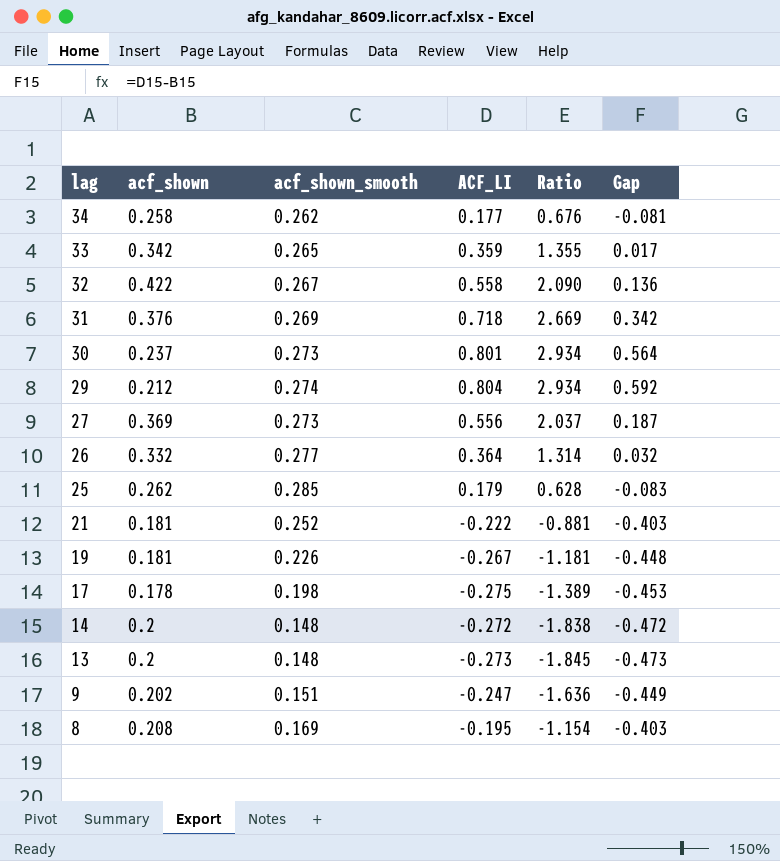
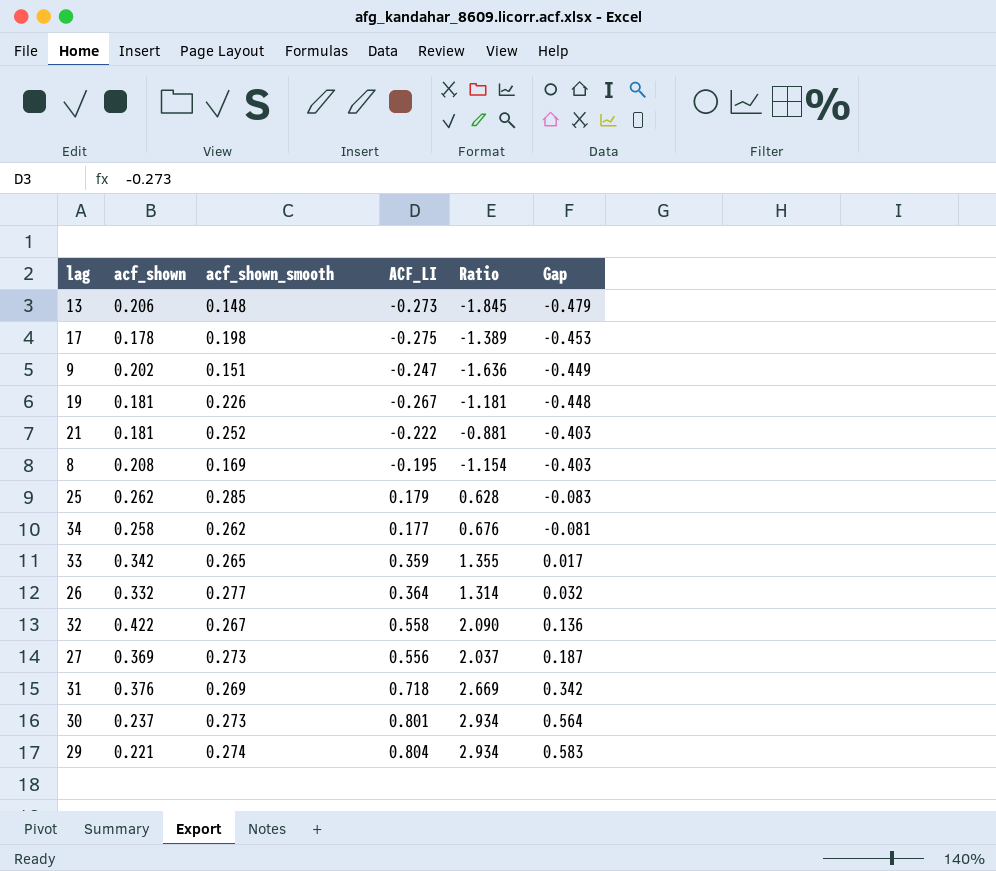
row order: lag descending -> Gap ascending
row 14: 0.2 | 0.148 | -0.272 | -1.838 | -0.472 -> none
13 | acf_shown: 0.2 -> 0.206
13 | Gap: -0.473 -> -0.479
29 | acf_shown: 0.212 -> 0.221
29 | Gap: 0.592 -> 0.583

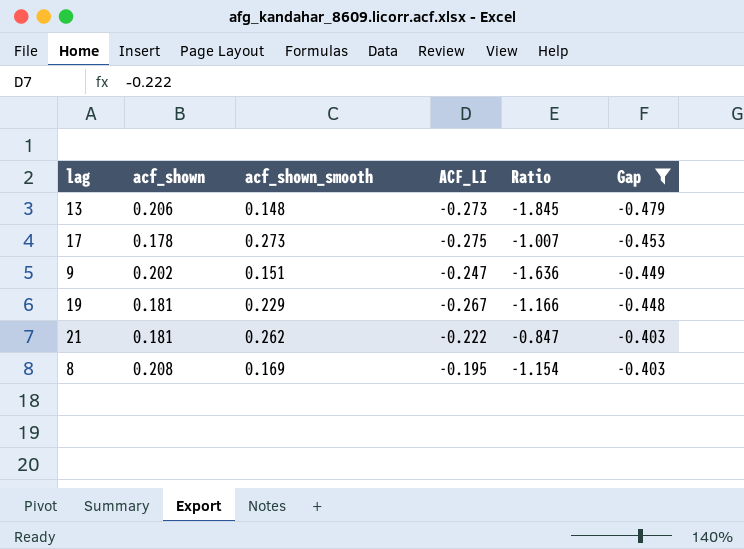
filter: none -> Gap <= -0.403
17 | acf_shown_smooth: 0.198 -> 0.273
17 | Ratio: -1.389 -> -1.007
19 | acf_shown_smooth: 0.226 -> 0.229
19 | Ratio: -1.181 -> -1.166
21 | acf_shown_smooth: 0.252 -> 0.262
21 | Ratio: -0.881 -> -0.847

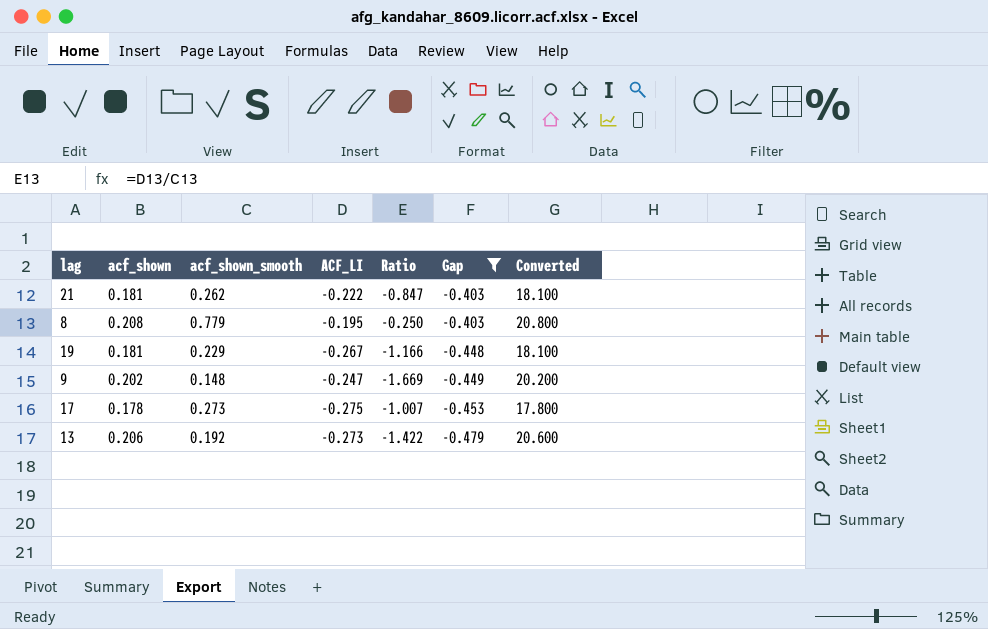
row order: Gap ascending -> Gap descending
column Converted | formula: none -> [acf_shown] * 100
8 | acf_shown_smooth: 0.169 -> 0.779
8 | Ratio: -1.154 -> -0.250
9 | acf_shown_smooth: 0.151 -> 0.148
9 | Ratio: -1.636 -> -1.669
13 | acf_shown_smooth: 0.148 -> 0.192
13 | Ratio: -1.845 -> -1.422

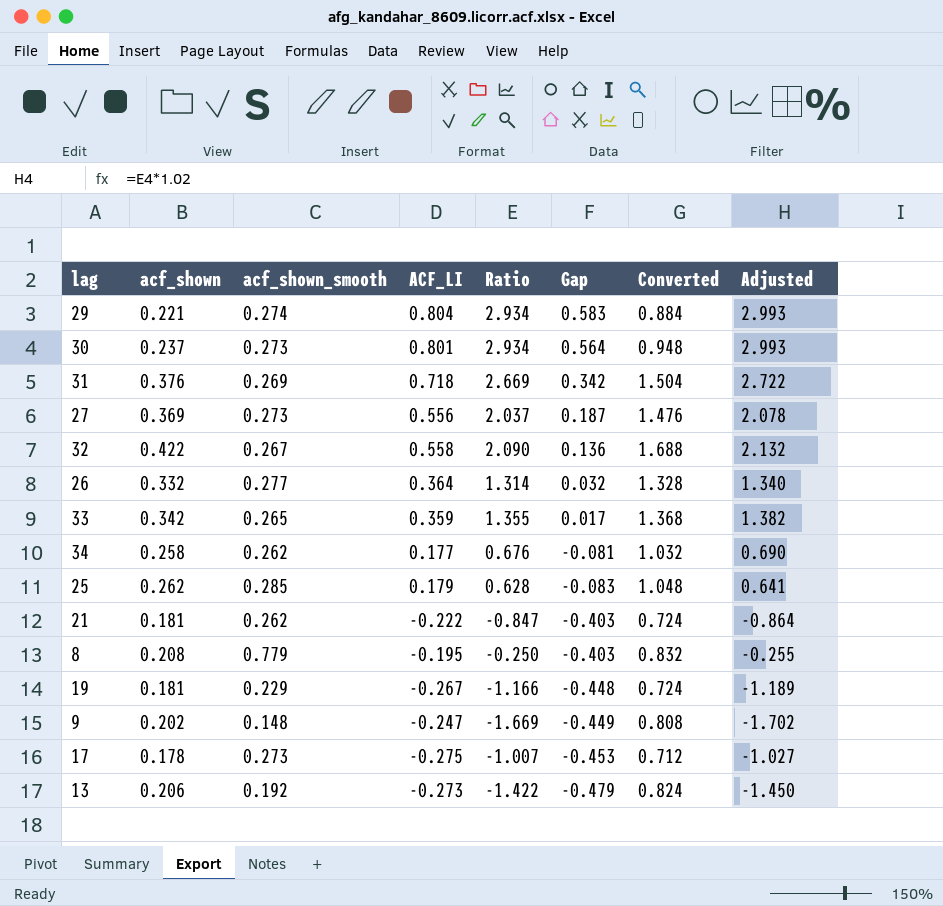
filter: Gap <= -0.403 -> none
column Converted | formula: [acf_shown] * 100 -> [acf_shown] * 4
column Adjusted | formula: none -> [Ratio] * 1.02

